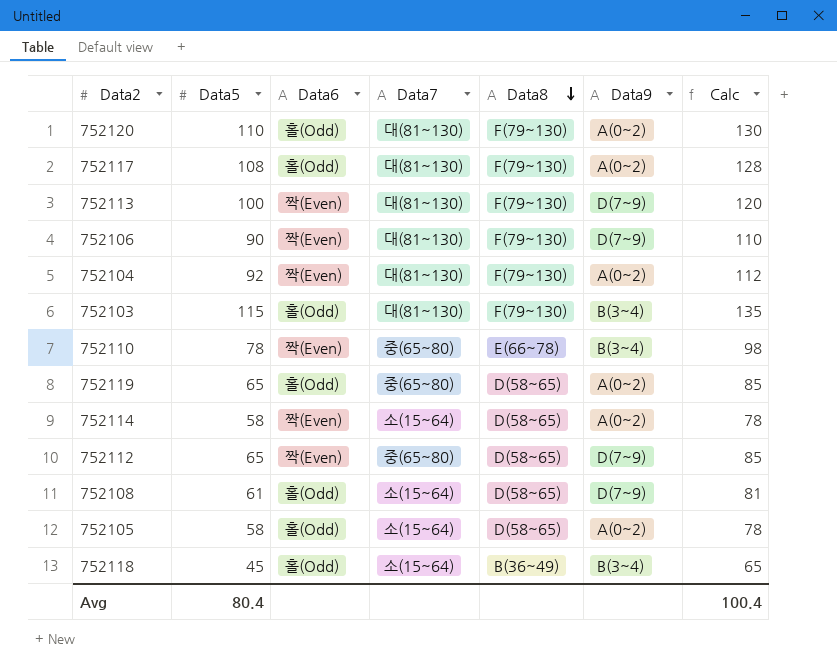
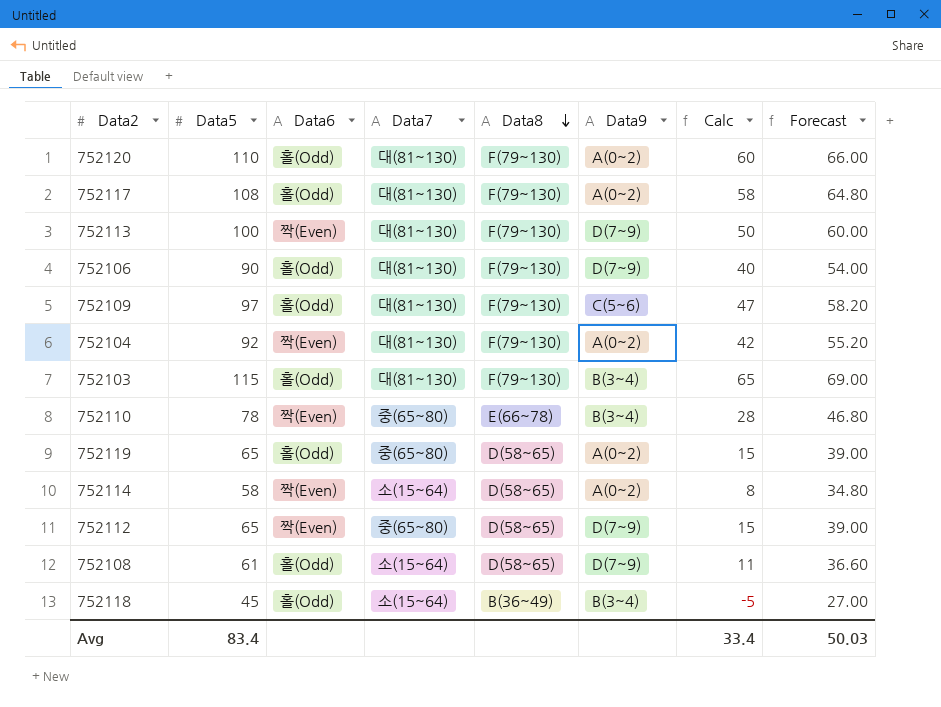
column Calc | formula: [Data5] + 20 -> [Data5] - 50
column Forecast | formula: none -> [Data5] * 0.6
row 752105: 58 | 홀(Odd) | 소(15~64) | D(58~65) | A(0~2) | 78 -> none
752106 | Data6: 짝(Even) -> 홀(Odd)
row 752109: none -> 97 | 홀(Odd) | 대(81~130) | F(79~130) | C(5~6) | 47 | 58.20
Avg | Data5: 80.4 -> 83.4
Avg | Calc: 100.4 -> 33.4

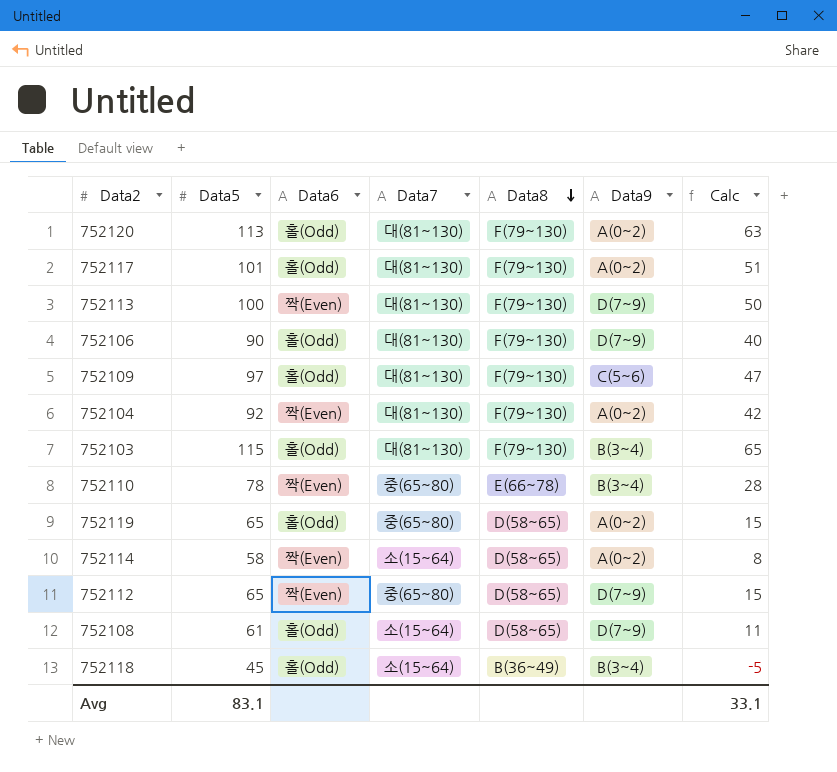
column Forecast | formula: [Data5] * 0.6 -> none
752120 | Data5: 110 -> 113
752120 | Calc: 60 -> 63
752117 | Data5: 108 -> 101
752117 | Calc: 58 -> 51
Avg | Data5: 83.4 -> 83.1
Avg | Calc: 33.4 -> 33.1

